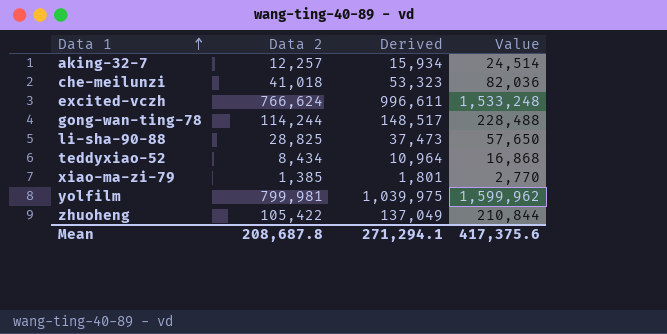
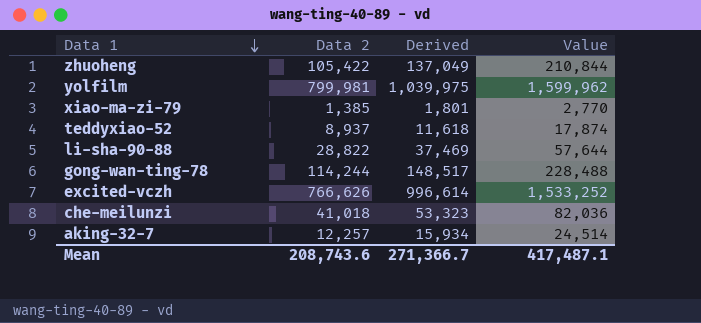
row order: Data 1 ascending -> Data 1 descending
teddyxiao-52 | Data 2: 8,434 -> 8,937
teddyxiao-52 | Derived: 10,964 -> 11,618
teddyxiao-52 | Value: 16,868 -> 17,874
li-sha-90-88 | Data 2: 28,825 -> 28,822
li-sha-90-88 | Derived: 37,473 -> 37,469
li-sha-90-88 | Value: 57,650 -> 57,644
excited-vczh | Data 2: 766,624 -> 766,626
excited-vczh | Derived: 996,611 -> 996,614
excited-vczh | Value: 1,533,248 -> 1,533,252
Mean | Data 2: 208,687.8 -> 208,743.6
Mean | Derived: 271,294.1 -> 271,366.7
Mean | Value: 417,375.6 -> 417,487.1

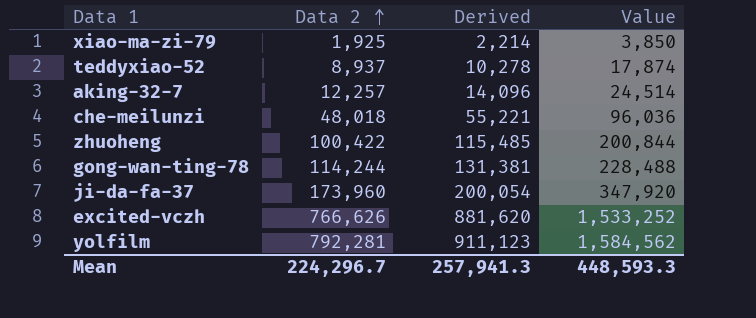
row order: Data 1 descending -> Data 2 ascending
column Derived | formula: [Data 2] * 1.3 -> [Data 2] * 1.15
row li-sha-90-88: 28,822 | 37,469 | 57,644 -> none
xiao-ma-zi-79 | Data 2: 1,385 -> 1,925
xiao-ma-zi-79 | Value: 2,770 -> 3,850
che-meilunzi | Data 2: 41,018 -> 48,018
che-meilunzi | Value: 82,036 -> 96,036
zhuoheng | Data 2: 105,422 -> 100,422
zhuoheng | Value: 210,844 -> 200,844
row ji-da-fa-37: none -> 173,960 | 200,054 | 347,920
yolfilm | Data 2: 799,981 -> 792,281
yolfilm | Value: 1,599,962 -> 1,584,562
Mean | Data 2: 208,743.6 -> 224,296.7
Mean | Derived: 271,366.7 -> 257,941.3
Mean | Value: 417,487.1 -> 448,593.3

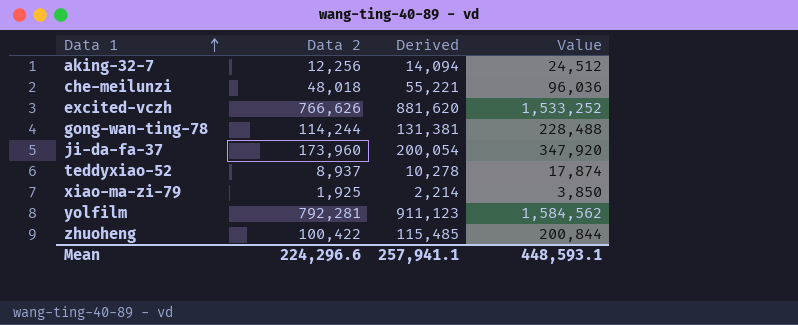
row order: Data 2 ascending -> Data 1 ascending
aking-32-7 | Data 2: 12,257 -> 12,256
aking-32-7 | Derived: 14,096 -> 14,094
aking-32-7 | Value: 24,514 -> 24,512
Mean | Data 2: 224,296.7 -> 224,296.6
Mean | Derived: 257,941.3 -> 257,941.1
Mean | Value: 448,593.3 -> 448,593.1

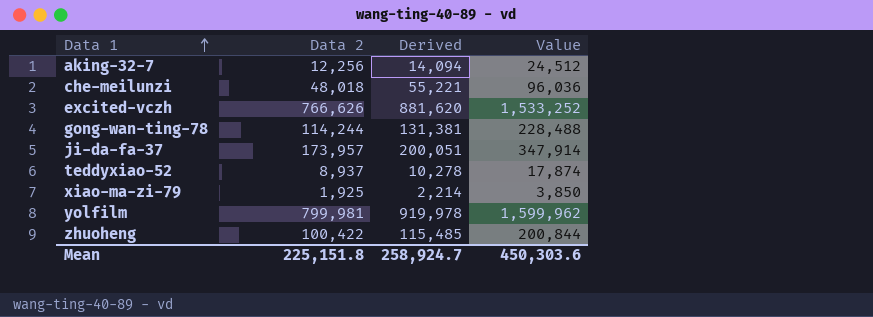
ji-da-fa-37 | Data 2: 173,960 -> 173,957
ji-da-fa-37 | Derived: 200,054 -> 200,051
ji-da-fa-37 | Value: 347,920 -> 347,914
yolfilm | Data 2: 792,281 -> 799,981
yolfilm | Derived: 911,123 -> 919,978
yolfilm | Value: 1,584,562 -> 1,599,962
Mean | Data 2: 224,296.6 -> 225,151.8
Mean | Derived: 257,941.1 -> 258,924.7
Mean | Value: 448,593.1 -> 450,303.6

